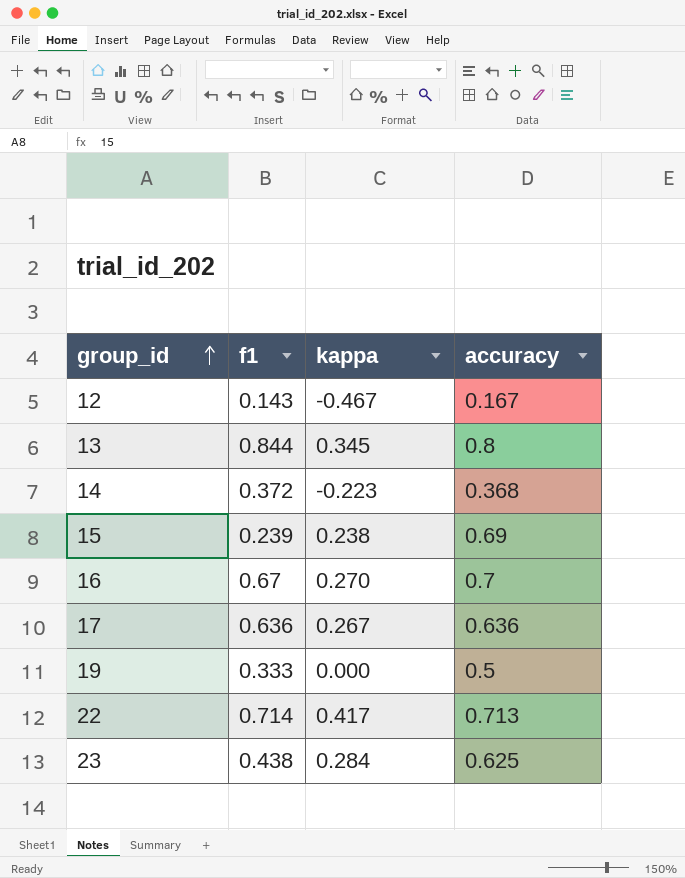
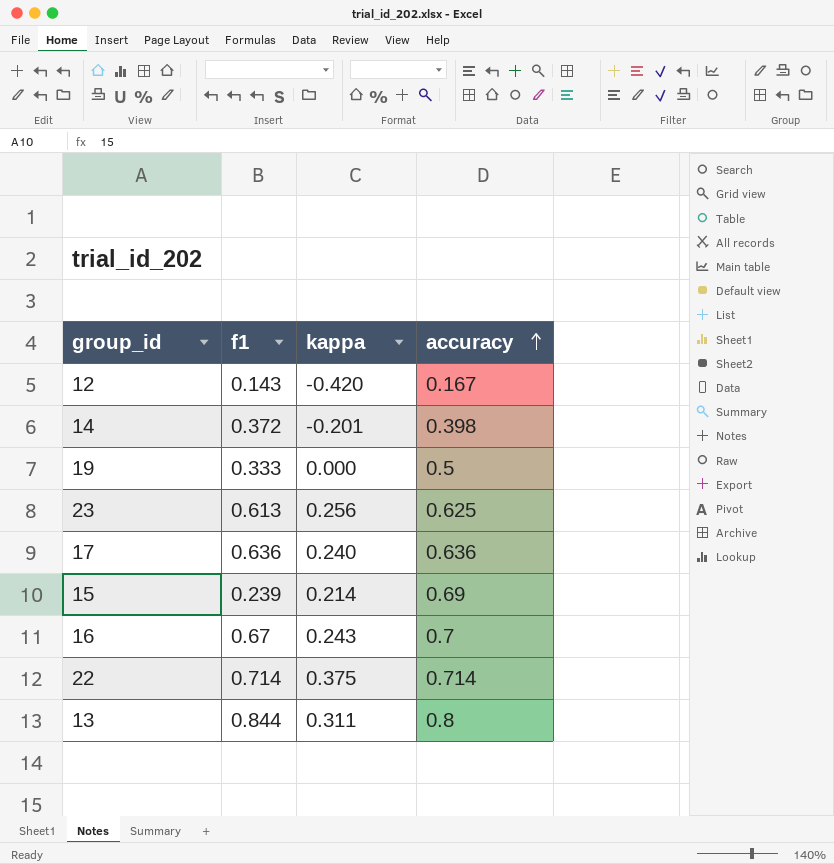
row order: group_id ascending -> accuracy ascending
12 | kappa: -0.467 -> -0.420
14 | kappa: -0.223 -> -0.201
14 | accuracy: 0.368 -> 0.398
23 | f1: 0.438 -> 0.613
23 | kappa: 0.284 -> 0.256
17 | kappa: 0.267 -> 0.240
15 | kappa: 0.238 -> 0.214
16 | kappa: 0.270 -> 0.243
22 | kappa: 0.417 -> 0.375
22 | accuracy: 0.713 -> 0.714
13 | kappa: 0.345 -> 0.311

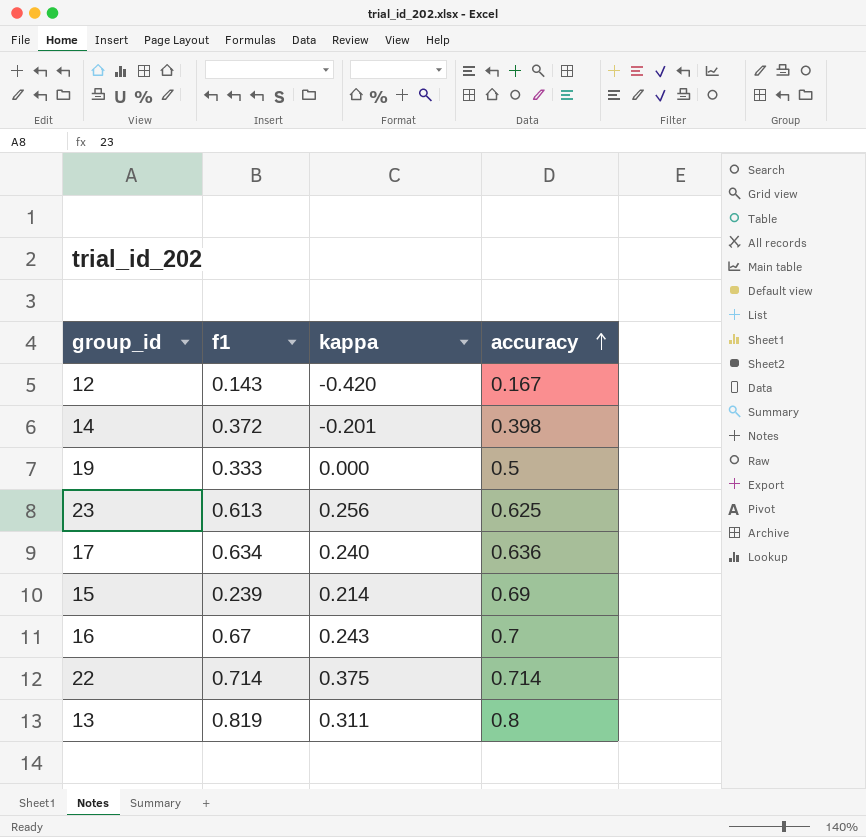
17 | f1: 0.636 -> 0.634
13 | f1: 0.844 -> 0.819

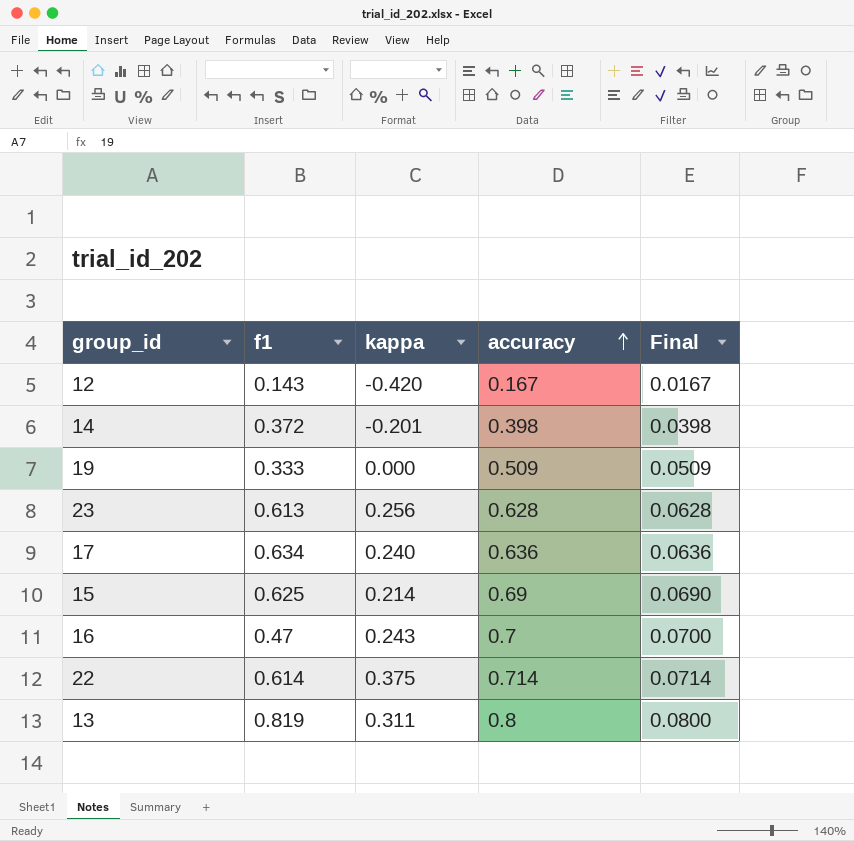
column Final | formula: none -> [accuracy] * 0.1
19 | accuracy: 0.5 -> 0.509
23 | accuracy: 0.625 -> 0.628
15 | f1: 0.239 -> 0.625
16 | f1: 0.67 -> 0.47
22 | f1: 0.714 -> 0.614

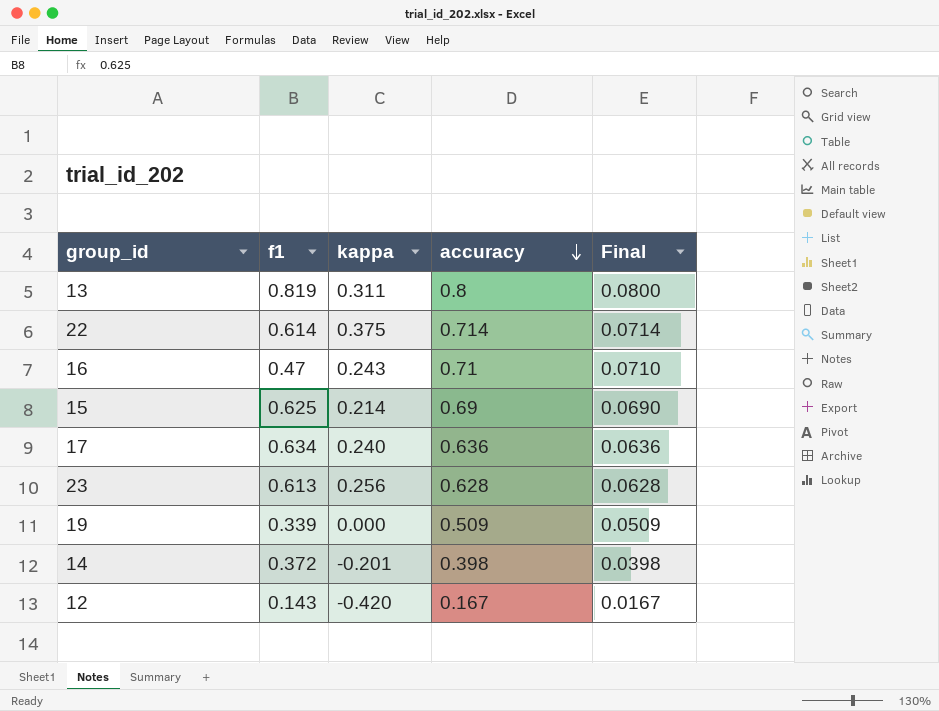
row order: accuracy ascending -> accuracy descending
16 | accuracy: 0.7 -> 0.71
16 | Final: 0.0700 -> 0.0710
19 | f1: 0.333 -> 0.339

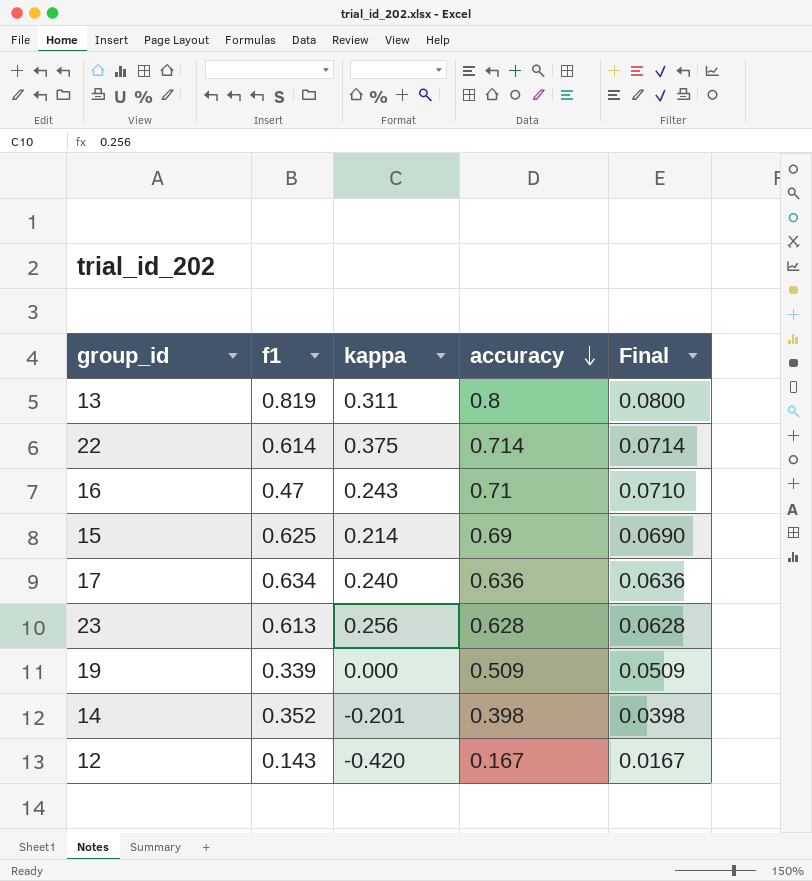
14 | f1: 0.372 -> 0.352

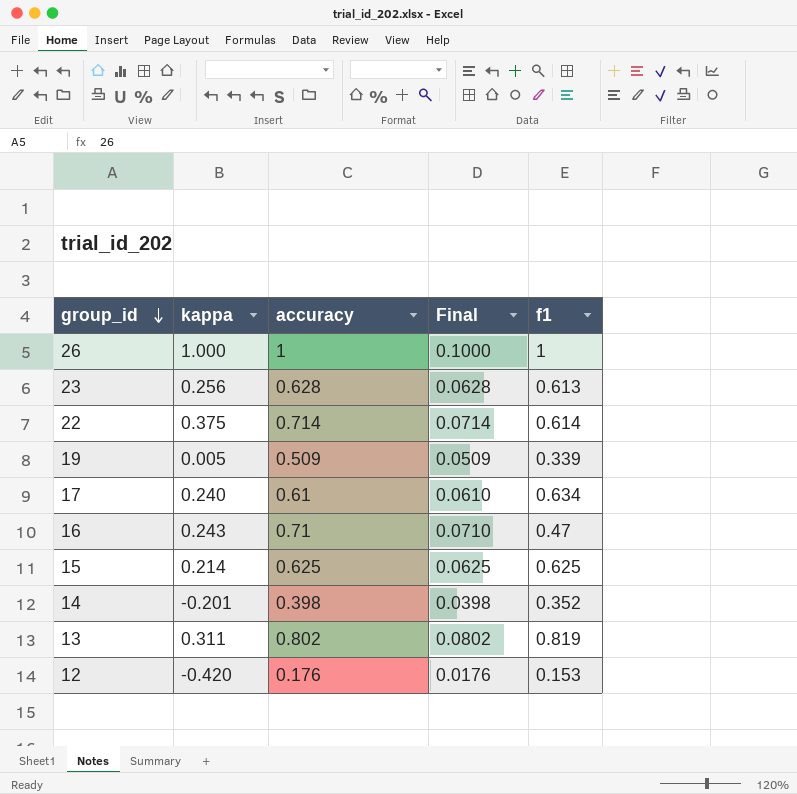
row order: accuracy descending -> group_id descending
column f1 | position: 2 -> 5
row 26: none -> 1.000 | 1 | 0.1000 | 1
19 | kappa: 0.000 -> 0.005
17 | accuracy: 0.636 -> 0.61
17 | Final: 0.0636 -> 0.0610
15 | accuracy: 0.69 -> 0.625
15 | Final: 0.0690 -> 0.0625
13 | accuracy: 0.8 -> 0.802
13 | Final: 0.0800 -> 0.0802
12 | accuracy: 0.167 -> 0.176
12 | Final: 0.0167 -> 0.0176
12 | f1: 0.143 -> 0.153

